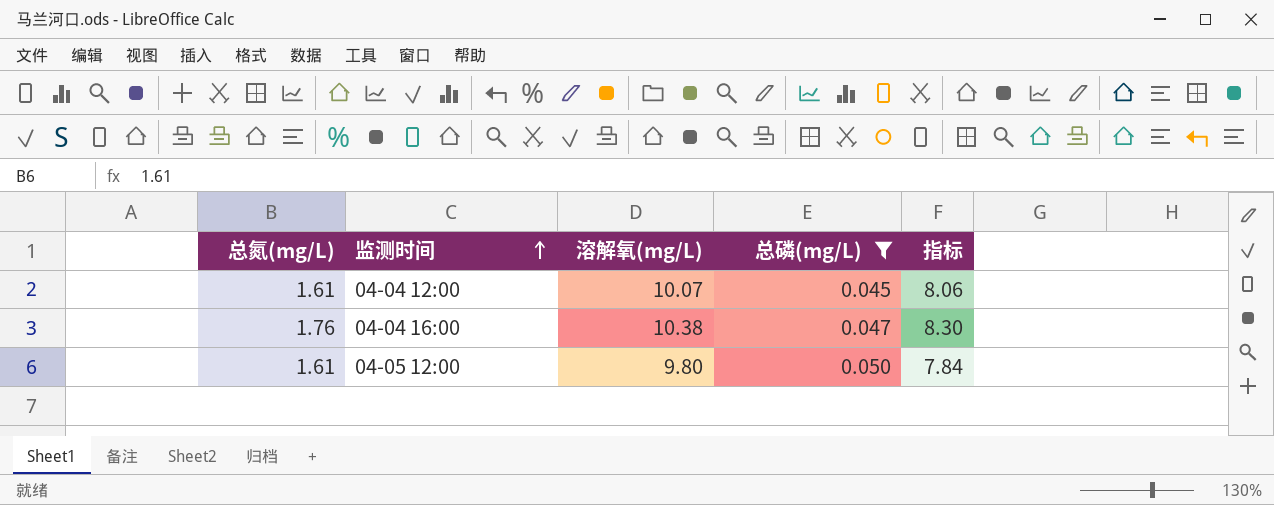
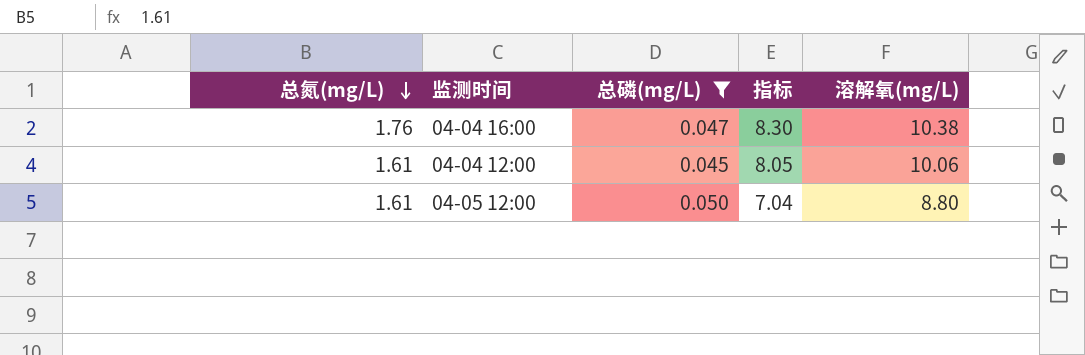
row order: 监测时间 ascending -> 总氮(mg/L) descending
column 溶解氧(mg/L) | position: 3 -> 5
04-04 12:00 | 指标: 8.06 -> 8.05
04-04 12:00 | 溶解氧(mg/L): 10.07 -> 10.06
04-05 12:00 | 指标: 7.84 -> 7.04
04-05 12:00 | 溶解氧(mg/L): 9.80 -> 8.80

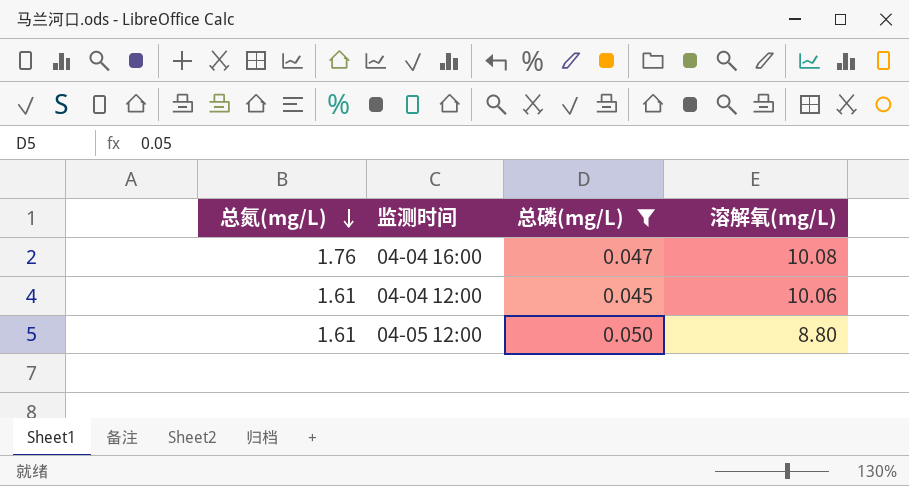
column 指标 | formula: [溶解氧(mg/L)] * 0.8 -> none
04-04 16:00 | 溶解氧(mg/L): 10.38 -> 10.08

